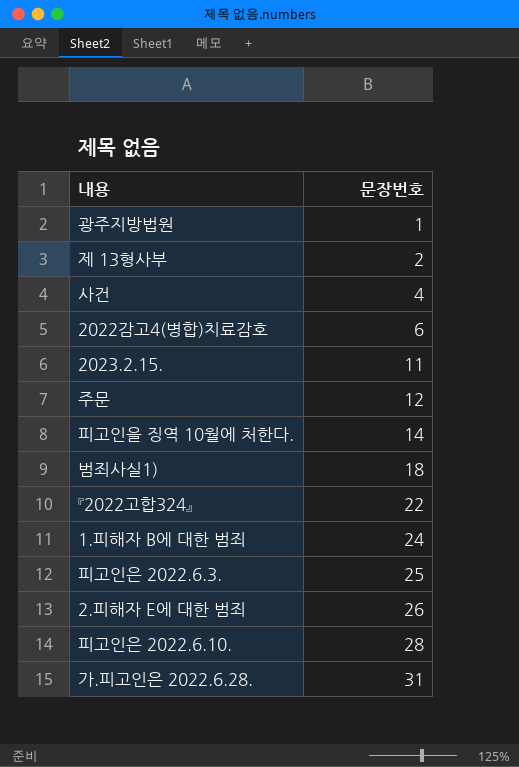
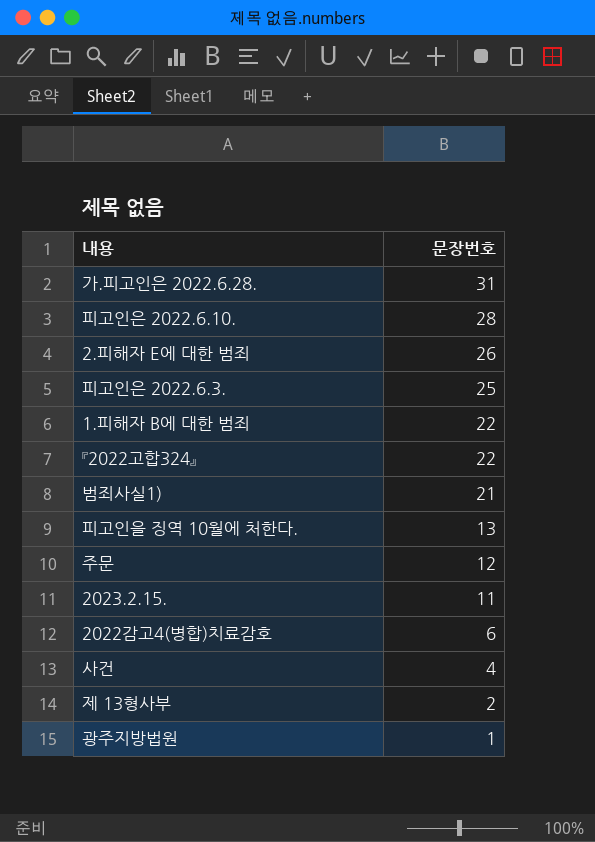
row order: 문장번호 ascending -> 문장번호 descending
1.피해자 B에 대한 범죄 | 문장번호: 24 -> 22
범죄사실1) | 문장번호: 18 -> 21
피고인을 징역 10월에 처한다. | 문장번호: 14 -> 13

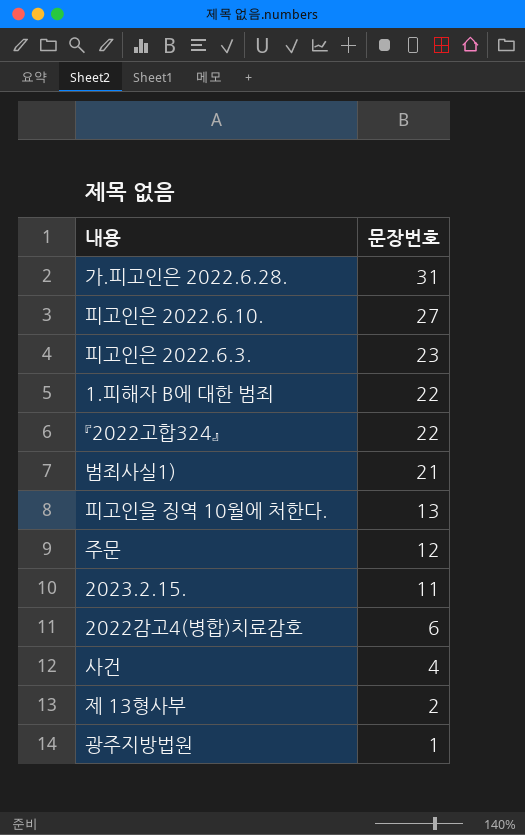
row 2.피해자 E에 대한 범죄: 26 -> none
피고인은 2022.6.10. | 문장번호: 28 -> 27
피고인은 2022.6.3. | 문장번호: 25 -> 23

